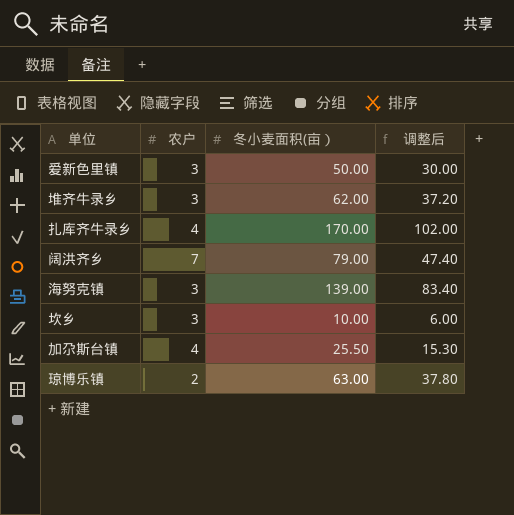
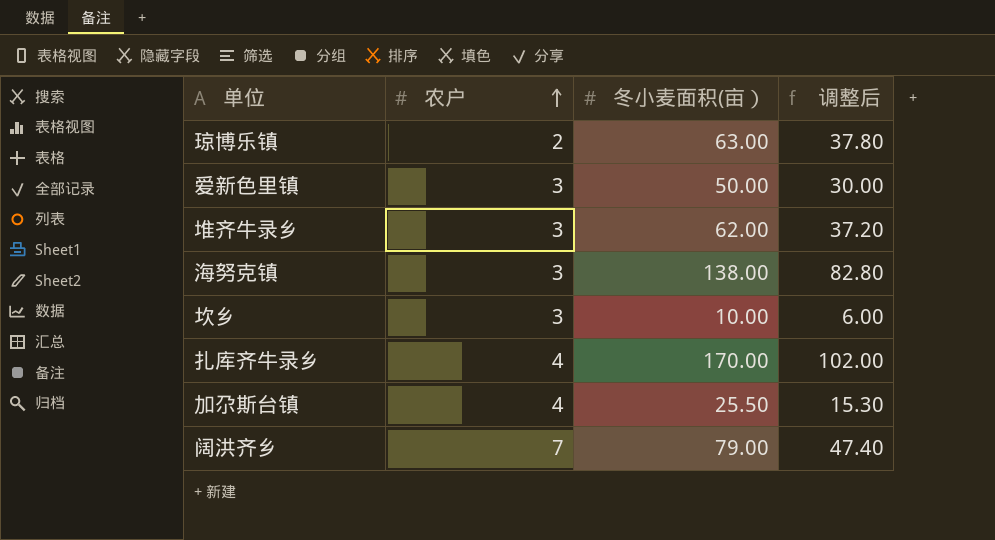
row order: none -> 农户 ascending
海努克镇 | 冬小麦面积(亩）: 139.00 -> 138.00
海努克镇 | 调整后: 83.40 -> 82.80

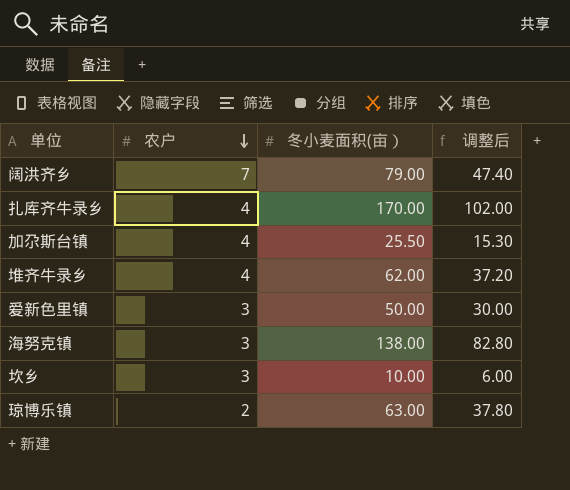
row order: 农户 ascending -> 农户 descending
堆齐牛录乡 | 农户: 3 -> 4

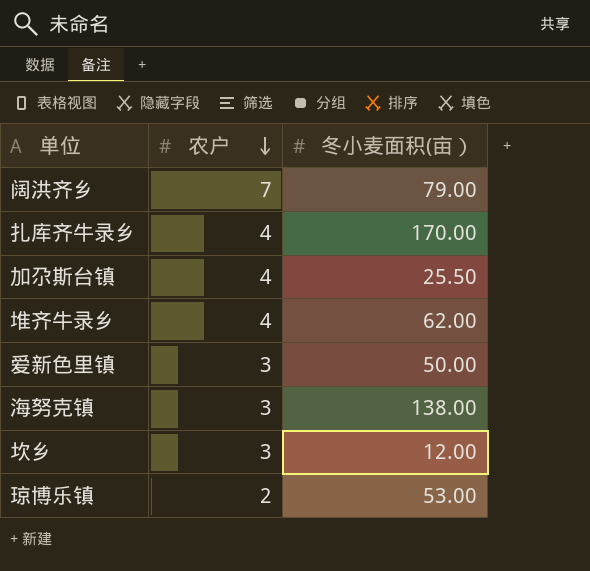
column 调整后 | formula: [冬小麦面积(亩）] * 0.6 -> none
坎乡 | 冬小麦面积(亩）: 10.00 -> 12.00
琼博乐镇 | 冬小麦面积(亩）: 63.00 -> 53.00

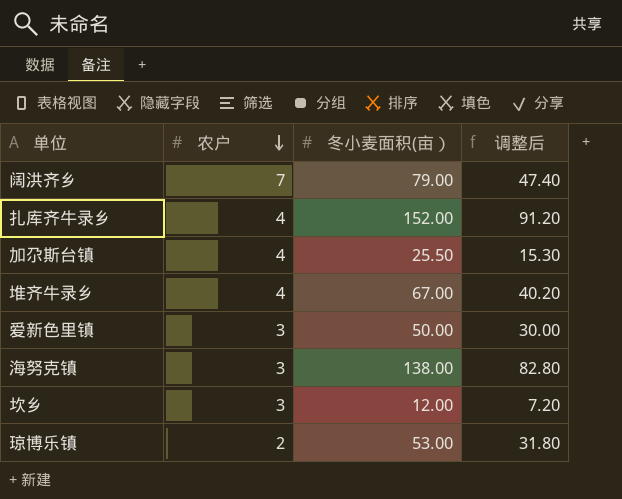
column 调整后 | formula: none -> [冬小麦面积(亩）] * 0.6
扎库齐牛录乡 | 冬小麦面积(亩）: 170.00 -> 152.00
堆齐牛录乡 | 冬小麦面积(亩）: 62.00 -> 67.00

